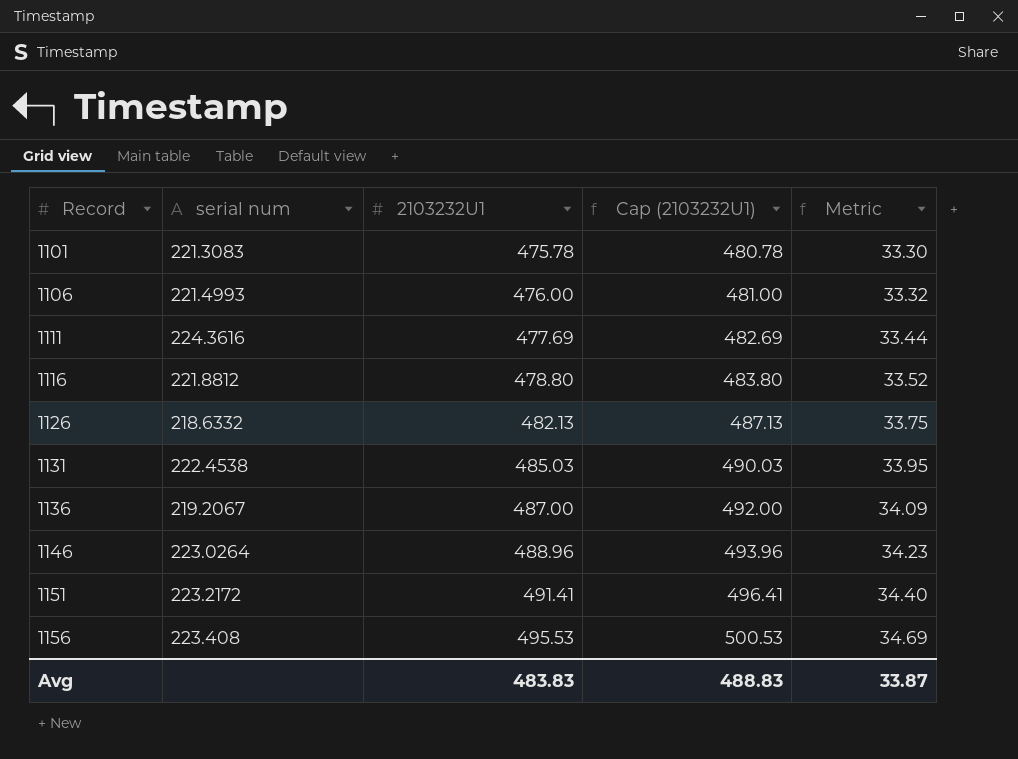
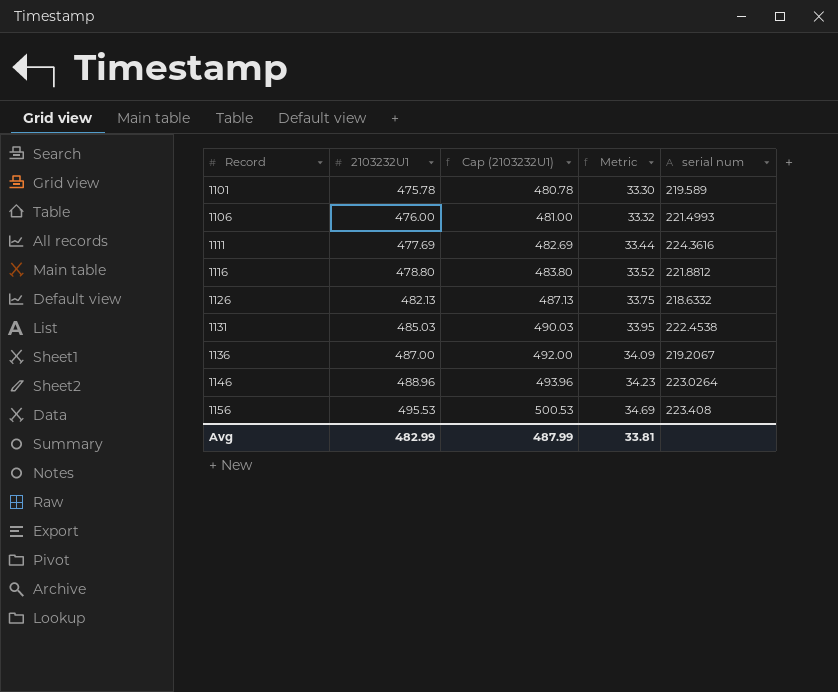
column serial num | position: 2 -> 5
row 1151: 223.2172 | 491.41 | 496.41 | 34.40 -> none
1101 | serial num: 221.3083 -> 219.589
Avg | 2103232U1: 483.83 -> 482.99
Avg | Cap (2103232U1): 488.83 -> 487.99
Avg | Metric: 33.87 -> 33.81

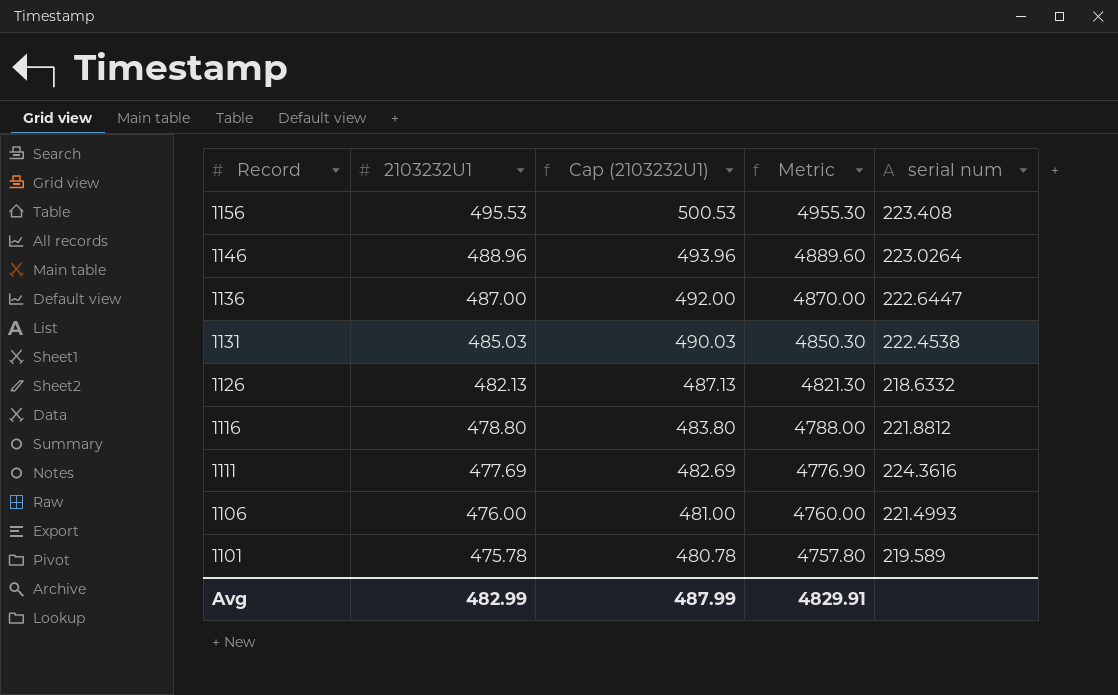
row order: Record ascending -> Record descending
column Metric | formula: [2103232U1] * 0.07 -> [2103232U1] * 10
1136 | serial num: 219.2067 -> 222.6447
Avg | Metric: 33.81 -> 4829.91

